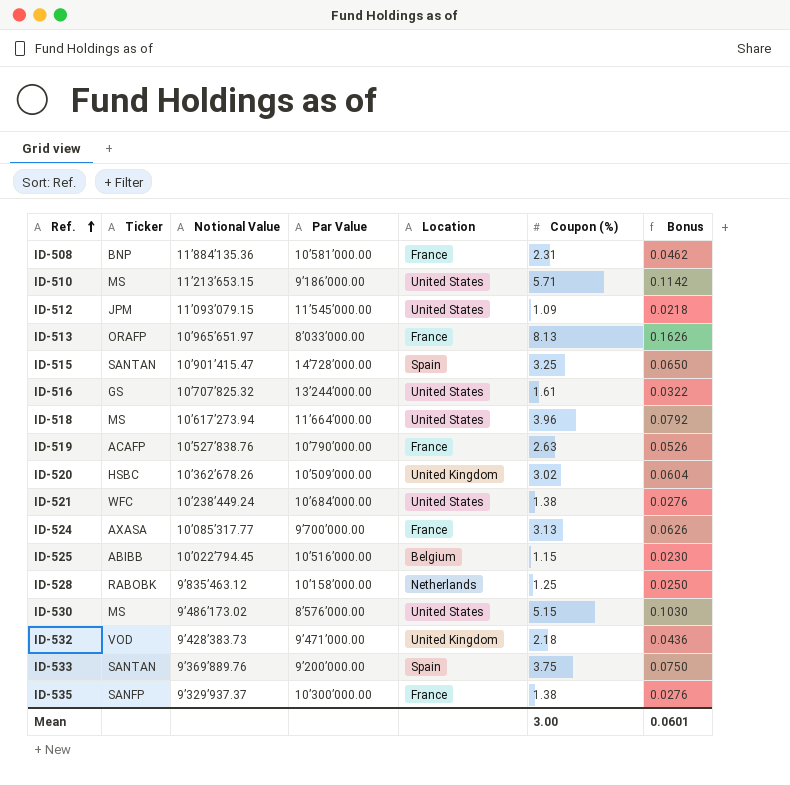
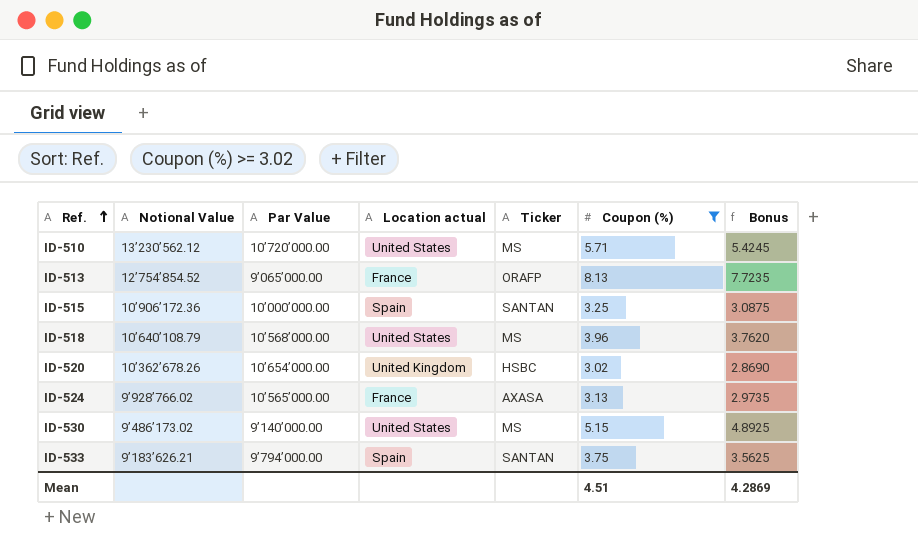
filter: none -> Coupon (%) >= 3.02
column name: Location -> Location actual
column Ticker | position: 2 -> 5
column Bonus | formula: [Coupon (%)] * 0.02 -> [Coupon (%)] * 0.95
ID-510 | Notional Value: 11’213’653.15 -> 13’230’562.12
ID-510 | Par Value: 9’186’000.00 -> 10’720’000.00
ID-513 | Notional Value: 10’965’651.97 -> 12’754’854.52
ID-513 | Par Value: 8’033’000.00 -> 9’065’000.00
ID-515 | Notional Value: 10’901’415.47 -> 10’906’172.36
ID-515 | Par Value: 14’728’000.00 -> 10’000’000.00
ID-518 | Notional Value: 10’617’273.94 -> 10’640’108.79
ID-518 | Par Value: 11’664’000.00 -> 10’568’000.00
ID-520 | Par Value: 10’509’000.00 -> 10’654’000.00
ID-524 | Notional Value: 10’085’317.77 -> 9’928’766.02
ID-524 | Par Value: 9’700’000.00 -> 10’565’000.00
ID-530 | Par Value: 8’576’000.00 -> 9’140’000.00
ID-533 | Notional Value: 9’369’889.76 -> 9’183’626.21
ID-533 | Par Value: 9’200’000.00 -> 9’794’000.00
Mean | Coupon (%): 3.00 -> 4.51
Mean | Bonus: 0.0601 -> 4.2869

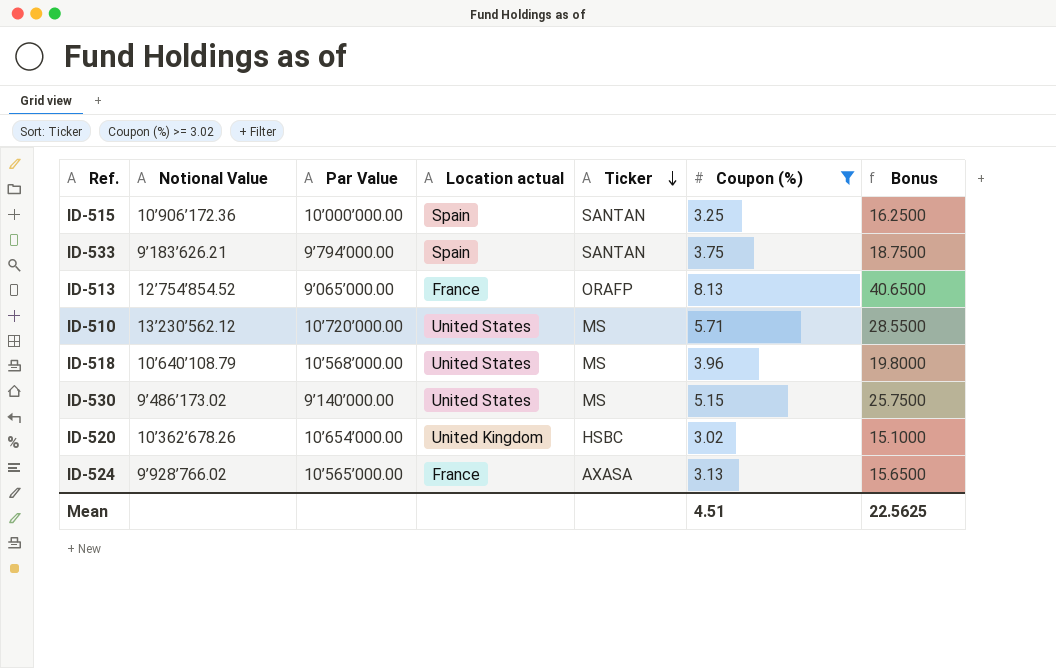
row order: Ref. ascending -> Ticker descending
column Bonus | formula: [Coupon (%)] * 0.95 -> [Coupon (%)] * 5
Mean | Bonus: 4.2869 -> 22.5625

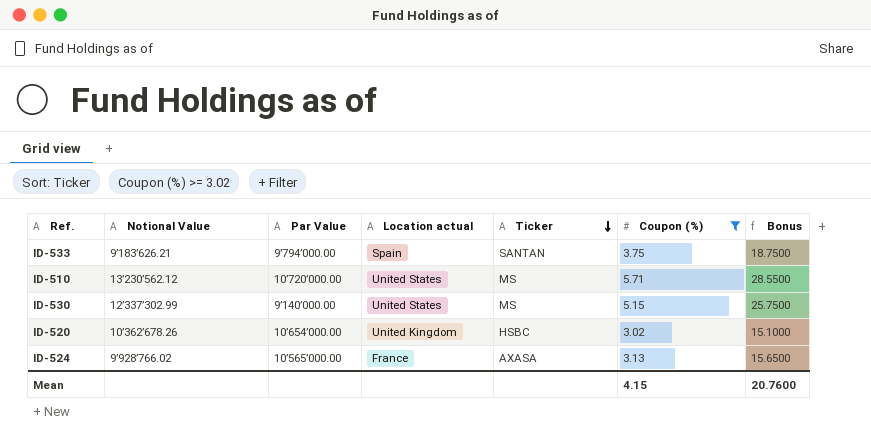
row ID-515: 10’906’172.36 | 10’000’000.00 | Spain | SANTAN | 3.25 | 16.2500 -> none
row ID-513: 12’754’854.52 | 9’065’000.00 | France | ORAFP | 8.13 | 40.6500 -> none
row ID-518: 10’640’108.79 | 10’568’000.00 | United States | MS | 3.96 | 19.8000 -> none
ID-530 | Notional Value: 9’486’173.02 -> 12’337’302.99
Mean | Coupon (%): 4.51 -> 4.15
Mean | Bonus: 22.5625 -> 20.7600

